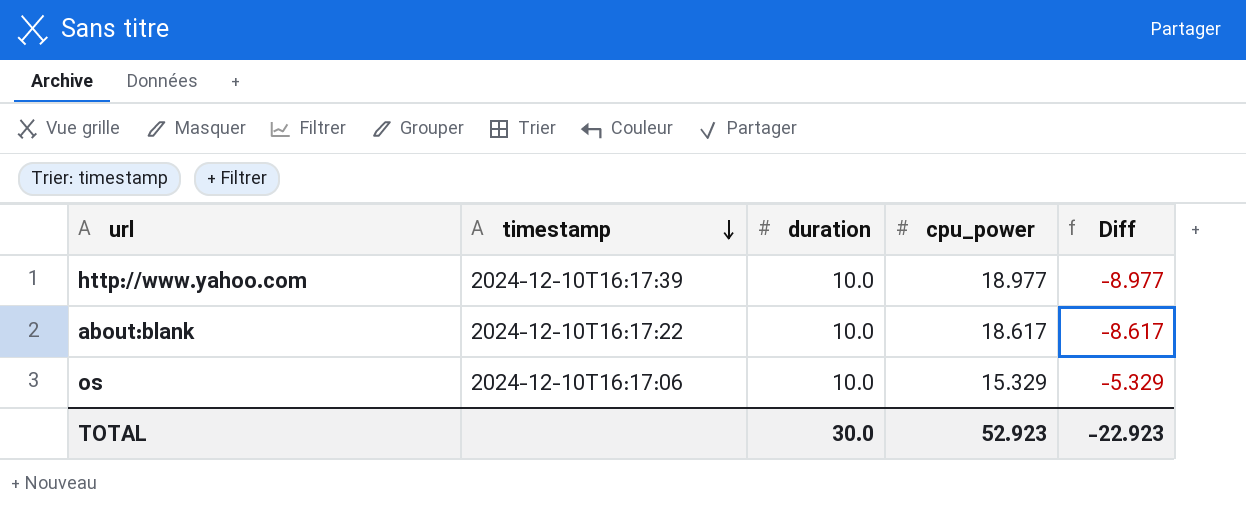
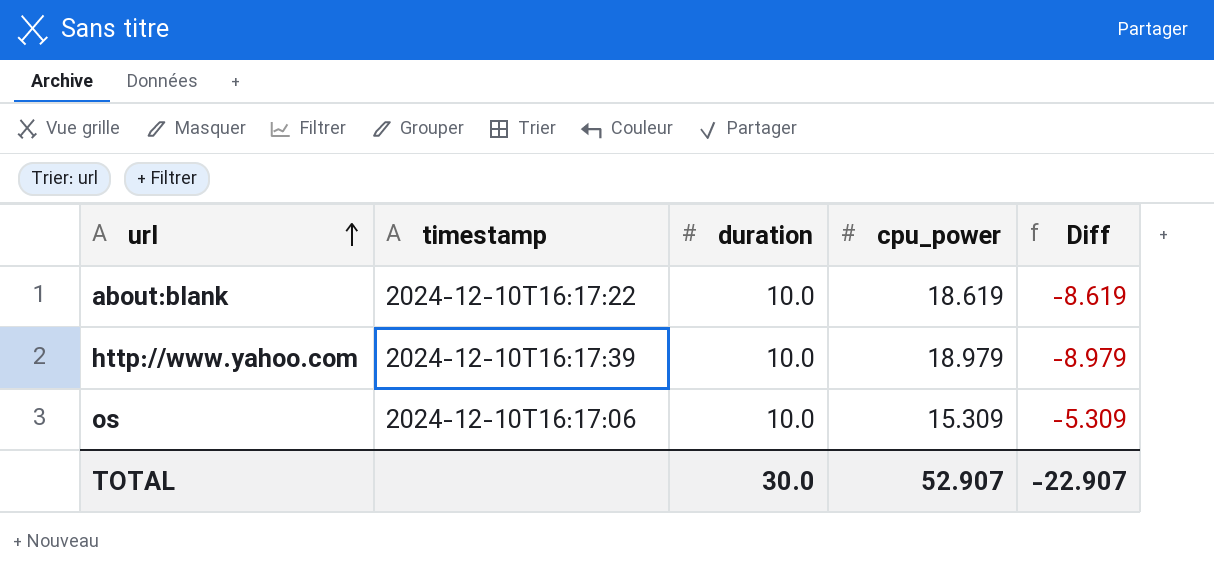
row order: timestamp descending -> url ascending
about:blank | cpu_power: 18.617 -> 18.619
about:blank | Diff: -8.617 -> -8.619
http://www.yahoo.com | cpu_power: 18.977 -> 18.979
http://www.yahoo.com | Diff: -8.977 -> -8.979
os | cpu_power: 15.329 -> 15.309
os | Diff: -5.329 -> -5.309
TOTAL | cpu_power: 52.923 -> 52.907
TOTAL | Diff: -22.923 -> -22.907

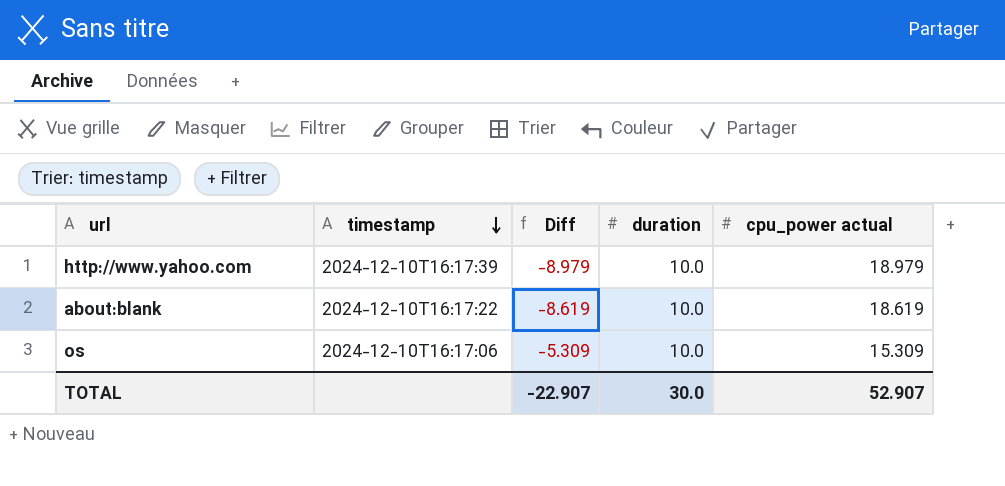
row order: url ascending -> timestamp descending
column Diff | position: 5 -> 3
column name: cpu_power -> cpu_power actual

